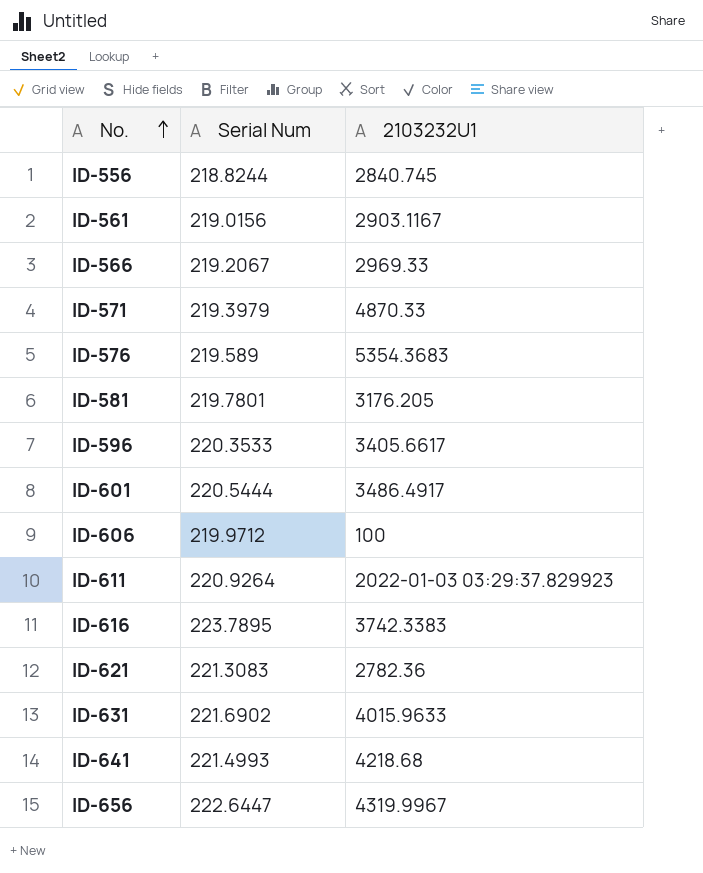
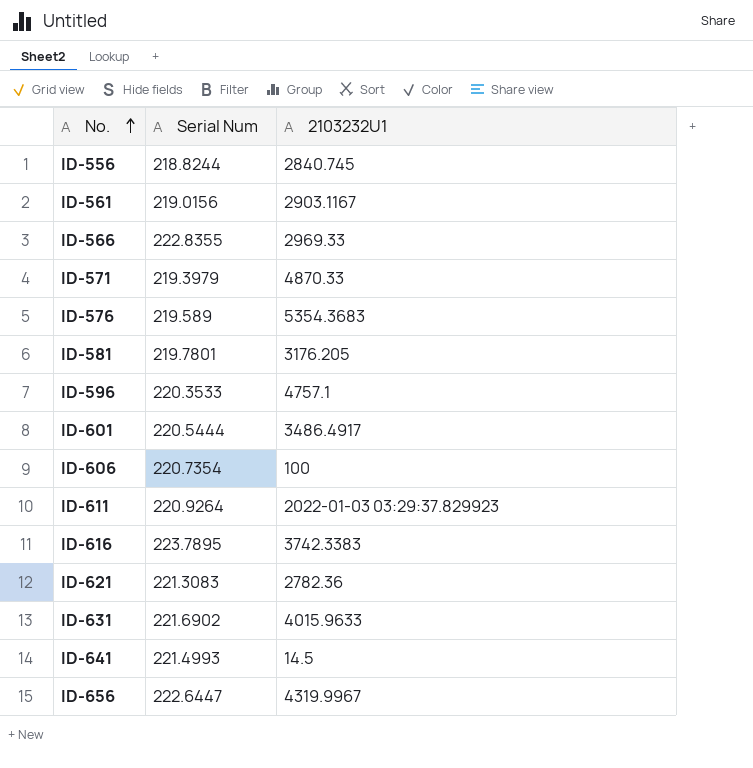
ID-566 | Serial Num: 219.2067 -> 222.8355
ID-596 | 2103232U1: 3405.6617 -> 4757.1
ID-606 | Serial Num: 219.9712 -> 220.7354
ID-641 | 2103232U1: 4218.68 -> 14.5

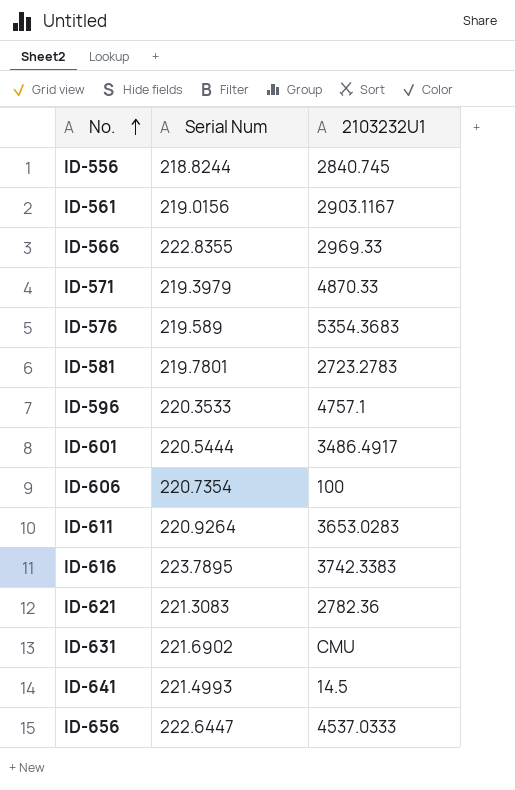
ID-581 | 2103232U1: 3176.205 -> 2723.2783
ID-611 | 2103232U1: 2022-01-03 03:29:37.829923 -> 3653.0283
ID-631 | 2103232U1: 4015.9633 -> CMU
ID-656 | 2103232U1: 4319.9967 -> 4537.0333

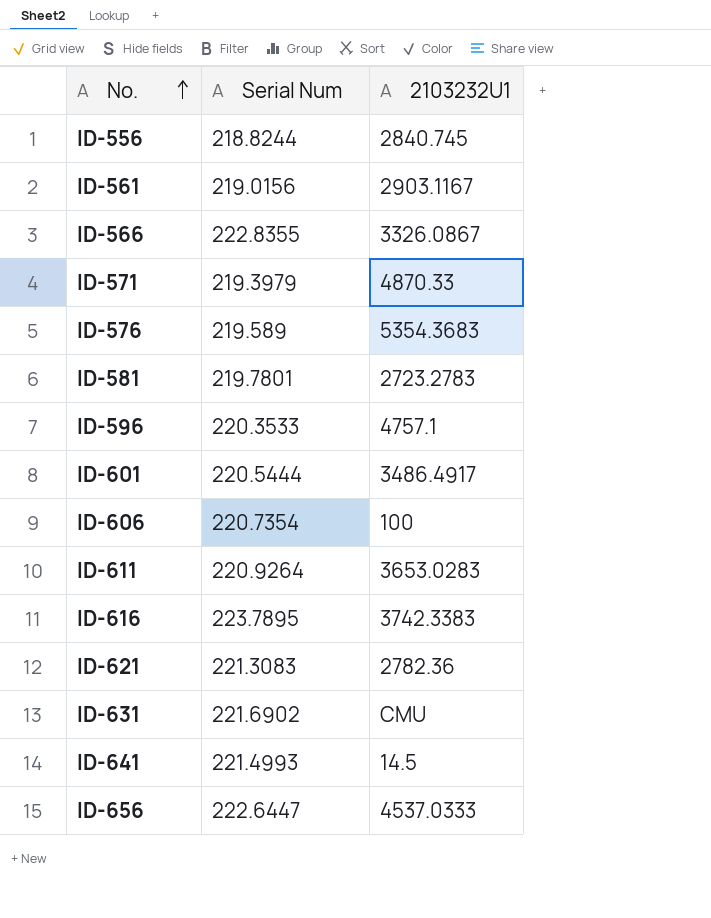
ID-566 | 2103232U1: 2969.33 -> 3326.0867

